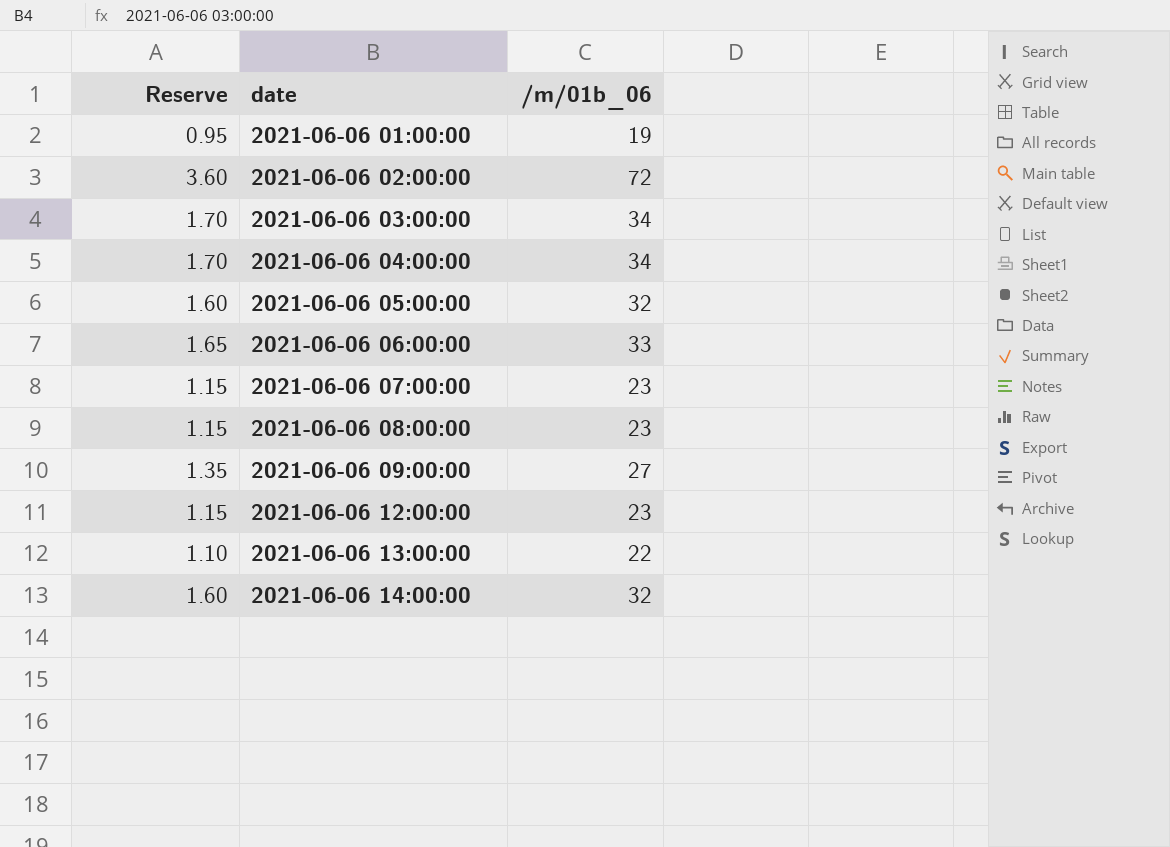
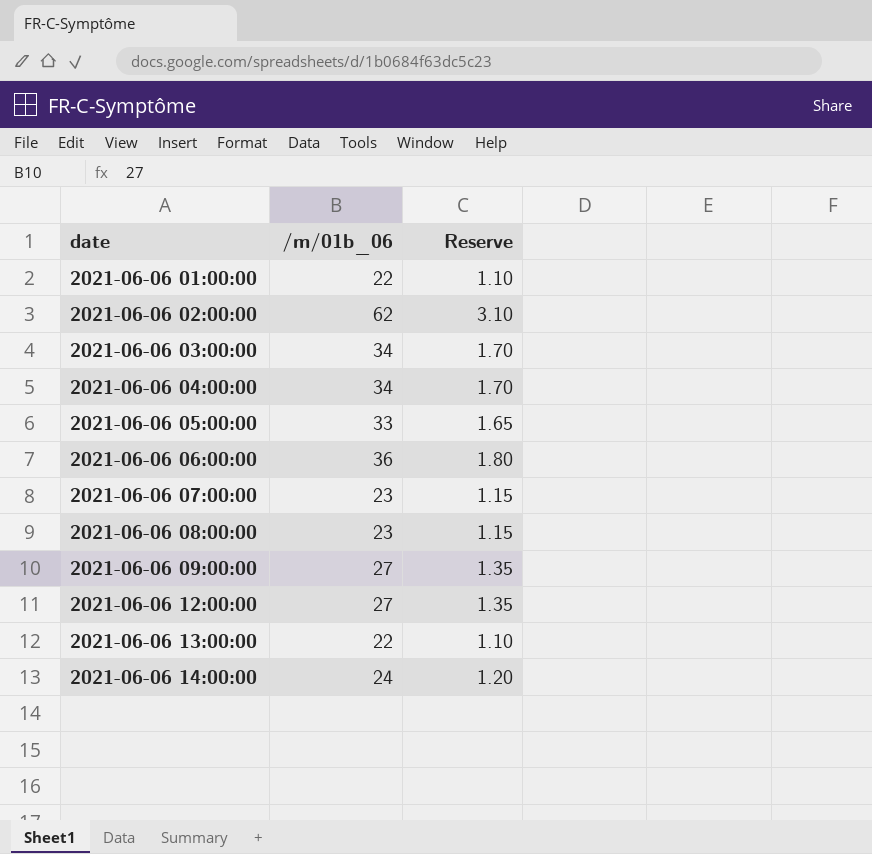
column Reserve | position: 1 -> 3
2021-06-06 01:00:00 | /m/01b_06: 19 -> 22
2021-06-06 01:00:00 | Reserve: 0.95 -> 1.10
2021-06-06 02:00:00 | /m/01b_06: 72 -> 62
2021-06-06 02:00:00 | Reserve: 3.60 -> 3.10
2021-06-06 05:00:00 | /m/01b_06: 32 -> 33
2021-06-06 05:00:00 | Reserve: 1.60 -> 1.65
2021-06-06 06:00:00 | /m/01b_06: 33 -> 36
2021-06-06 06:00:00 | Reserve: 1.65 -> 1.80
2021-06-06 12:00:00 | /m/01b_06: 23 -> 27
2021-06-06 12:00:00 | Reserve: 1.15 -> 1.35
2021-06-06 14:00:00 | /m/01b_06: 32 -> 24
2021-06-06 14:00:00 | Reserve: 1.60 -> 1.20

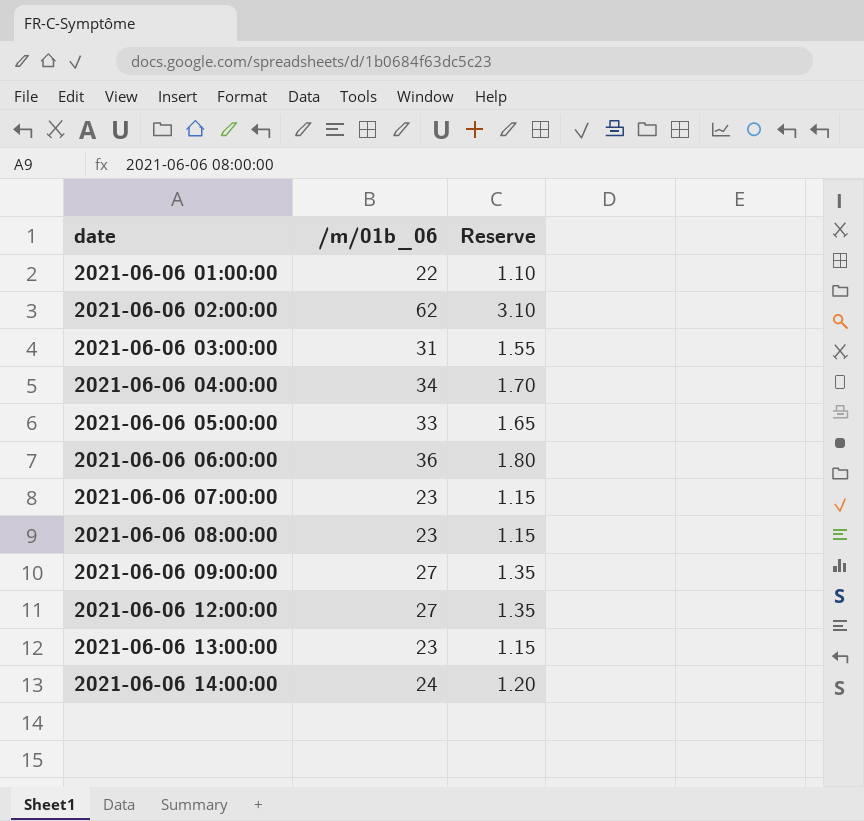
2021-06-06 03:00:00 | /m/01b_06: 34 -> 31
2021-06-06 03:00:00 | Reserve: 1.70 -> 1.55
2021-06-06 13:00:00 | /m/01b_06: 22 -> 23
2021-06-06 13:00:00 | Reserve: 1.10 -> 1.15

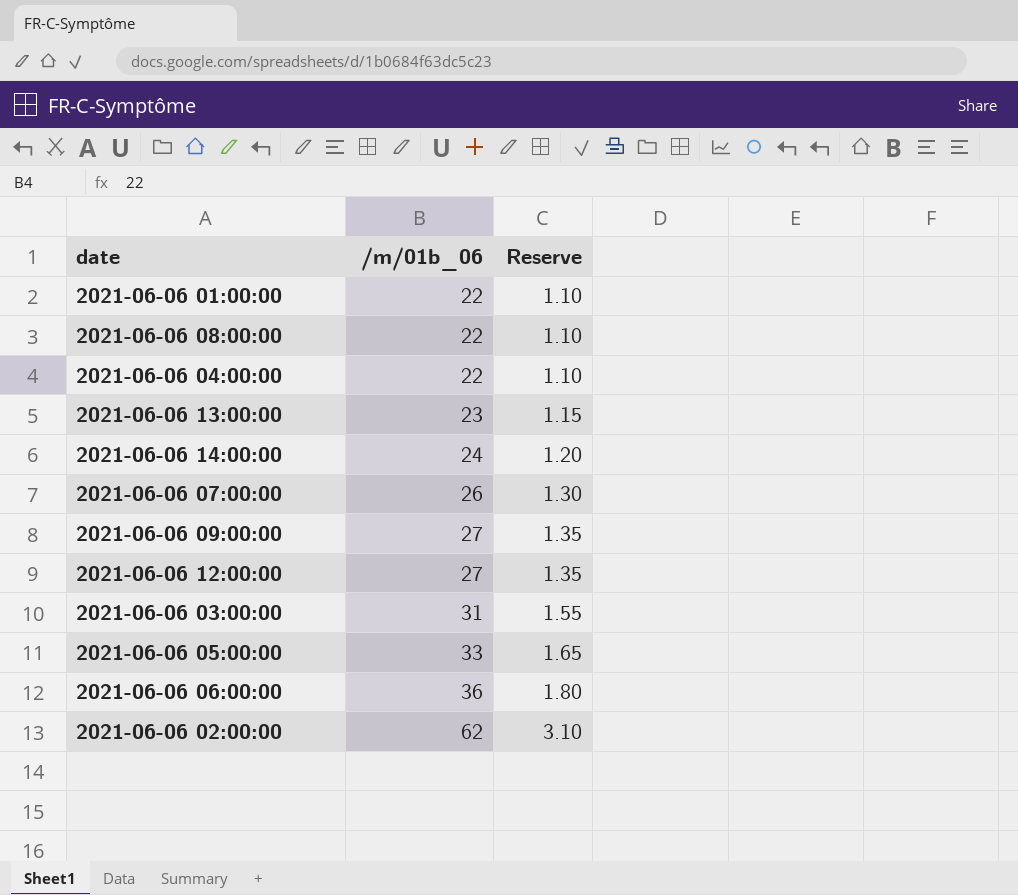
row order: date ascending -> /m/01b_06 ascending
2021-06-06 08:00:00 | /m/01b_06: 23 -> 22
2021-06-06 08:00:00 | Reserve: 1.15 -> 1.10
2021-06-06 04:00:00 | /m/01b_06: 34 -> 22
2021-06-06 04:00:00 | Reserve: 1.70 -> 1.10
2021-06-06 07:00:00 | /m/01b_06: 23 -> 26
2021-06-06 07:00:00 | Reserve: 1.15 -> 1.30

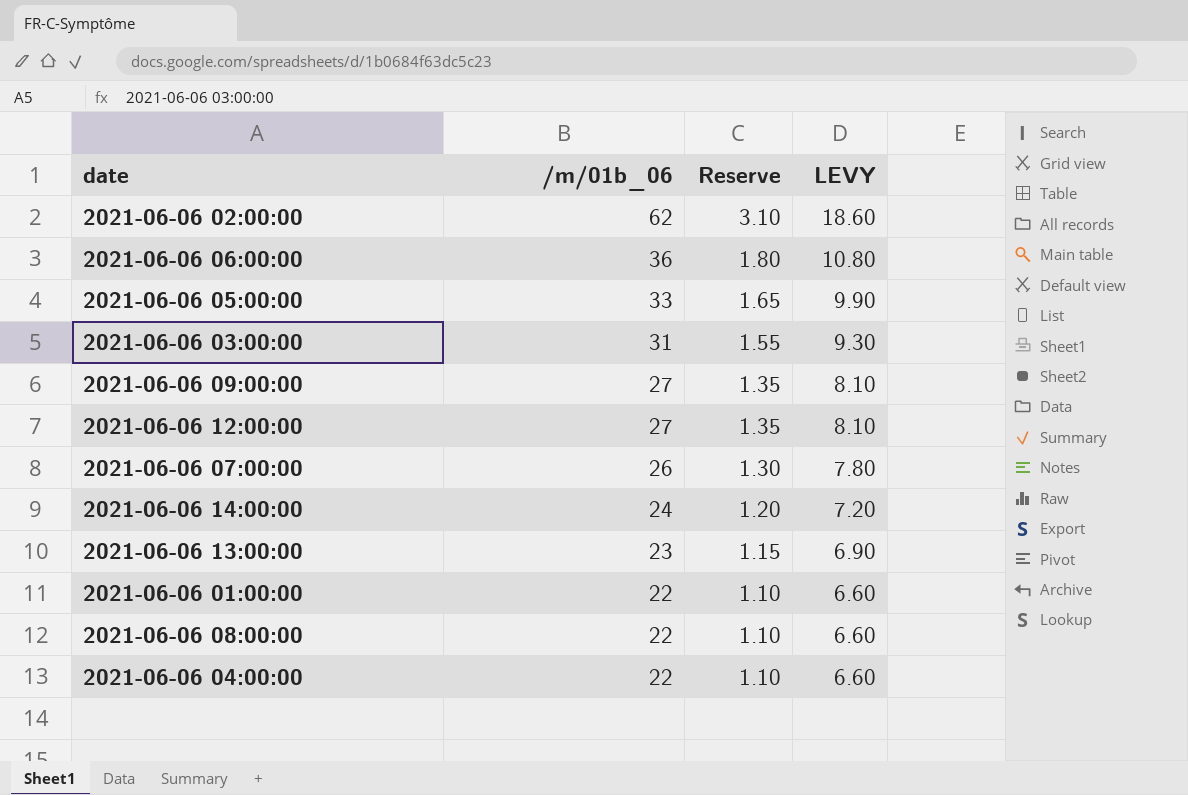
row order: /m/01b_06 ascending -> /m/01b_06 descending
column LEVY | formula: none -> [/m/01b_06] * 0.3

